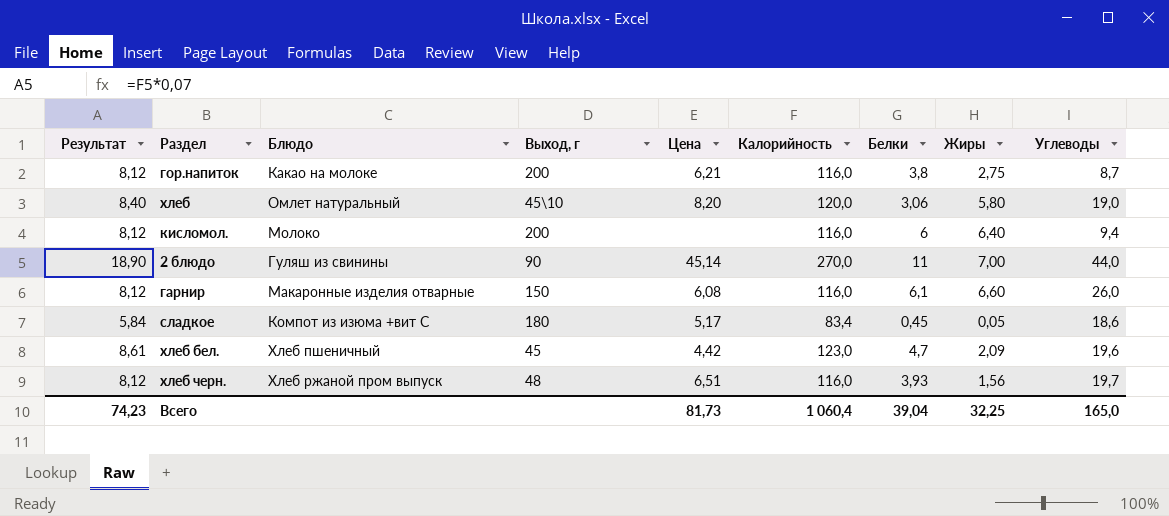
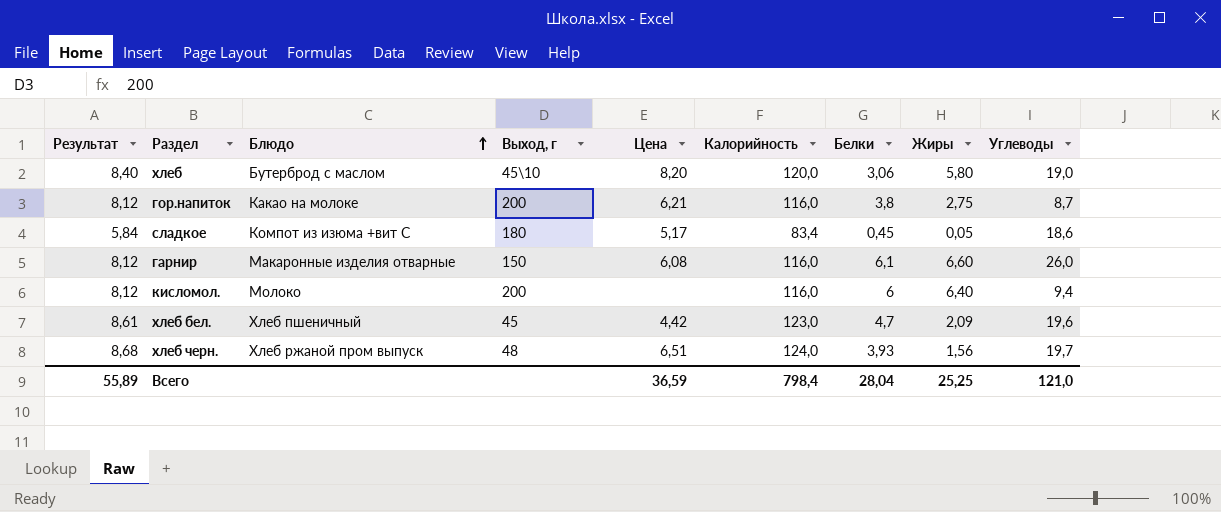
row order: none -> Блюдо ascending
row 2 блюдо: 18,90 | Гуляш из свинины | 90 | 45,14 | 270,0 | 11 | 7,00 | 44,0 -> none
хлеб | Блюдо: Омлет натуральный -> Бутерброд с маслом
хлеб черн. | Результат: 8,12 -> 8,68
хлеб черн. | Калорийность: 116,0 -> 124,0
Всего | Результат: 74,23 -> 55,89
Всего | Цена: 81,73 -> 36,59
Всего | Калорийность: 1 060,4 -> 798,4
Всего | Белки: 39,04 -> 28,04
Всего | Жиры: 32,25 -> 25,25
Всего | Углеводы: 165,0 -> 121,0

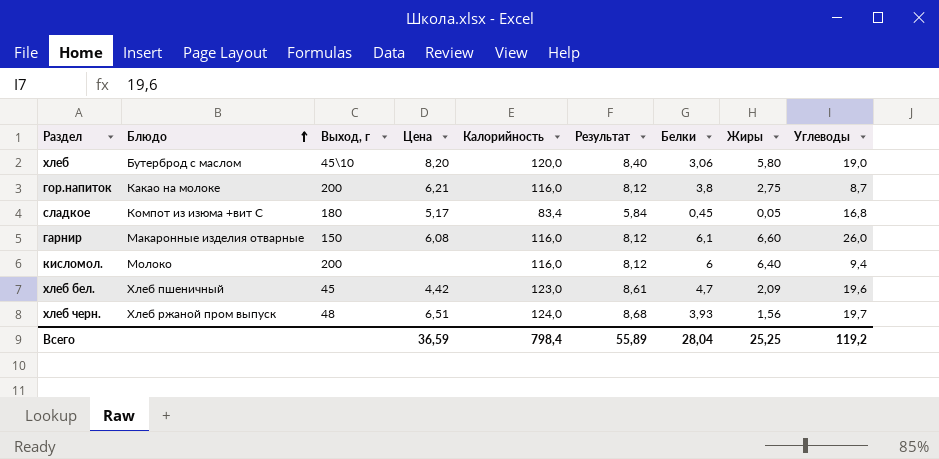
column Результат | position: 1 -> 6
сладкое | Углеводы: 18,6 -> 16,8
Всего | Углеводы: 121,0 -> 119,2

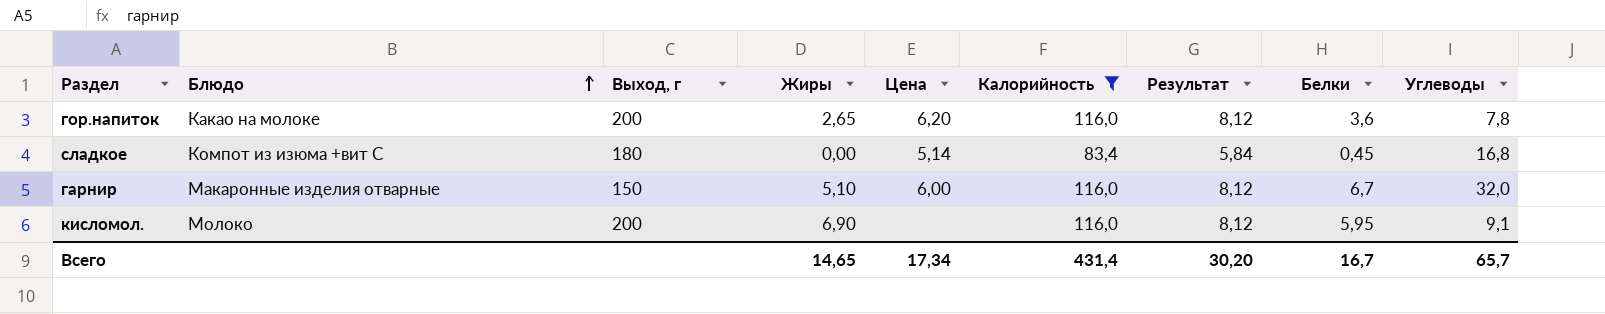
filter: none -> Калорийность <= 116,0
column Жиры | position: 8 -> 4
гор.напиток | Жиры: 2,75 -> 2,65
гор.напиток | Цена: 6,21 -> 6,20
гор.напиток | Белки: 3,8 -> 3,6
гор.напиток | Углеводы: 8,7 -> 7,8
сладкое | Жиры: 0,05 -> 0,00
сладкое | Цена: 5,17 -> 5,14
гарнир | Жиры: 6,60 -> 5,10
гарнир | Цена: 6,08 -> 6,00
гарнир | Белки: 6,1 -> 6,7
гарнир | Углеводы: 26,0 -> 32,0
кисломол. | Жиры: 6,40 -> 6,90
кисломол. | Белки: 6 -> 5,95
кисломол. | Углеводы: 9,4 -> 9,1
Всего | Жиры: 25,25 -> 14,65
Всего | Цена: 36,59 -> 17,34
Всего | Калорийность: 798,4 -> 431,4
Всего | Результат: 55,89 -> 30,20
Всего | Белки: 28,04 -> 16,7
Всего | Углеводы: 119,2 -> 65,7

